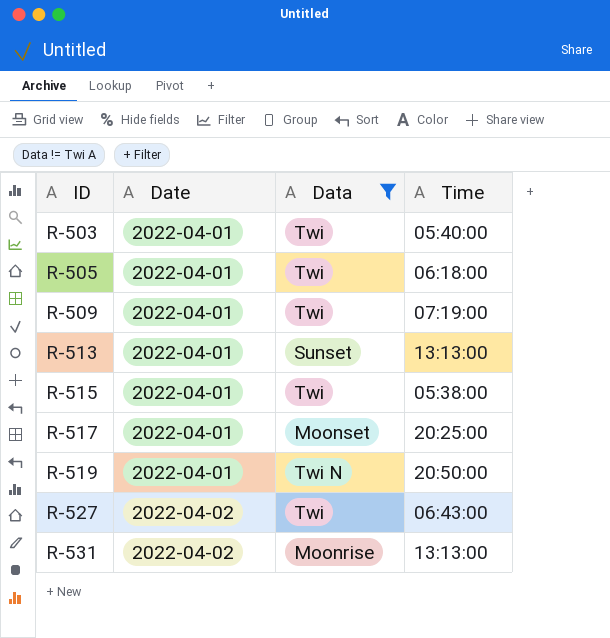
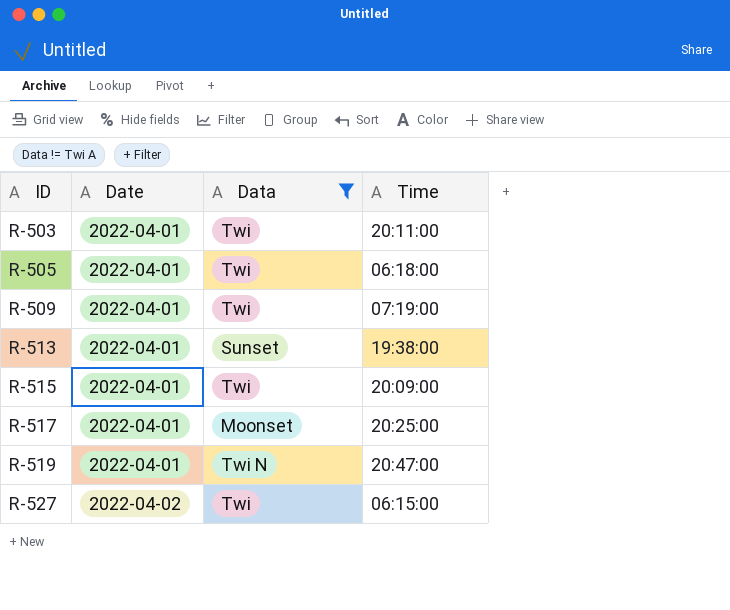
row R-531: 2022-04-02 | Moonrise | 13:13:00 -> none
R-503 | Time: 05:40:00 -> 20:11:00
R-513 | Time: 13:13:00 -> 19:38:00
R-515 | Time: 05:38:00 -> 20:09:00
R-519 | Time: 20:50:00 -> 20:47:00
R-527 | Time: 06:43:00 -> 06:15:00

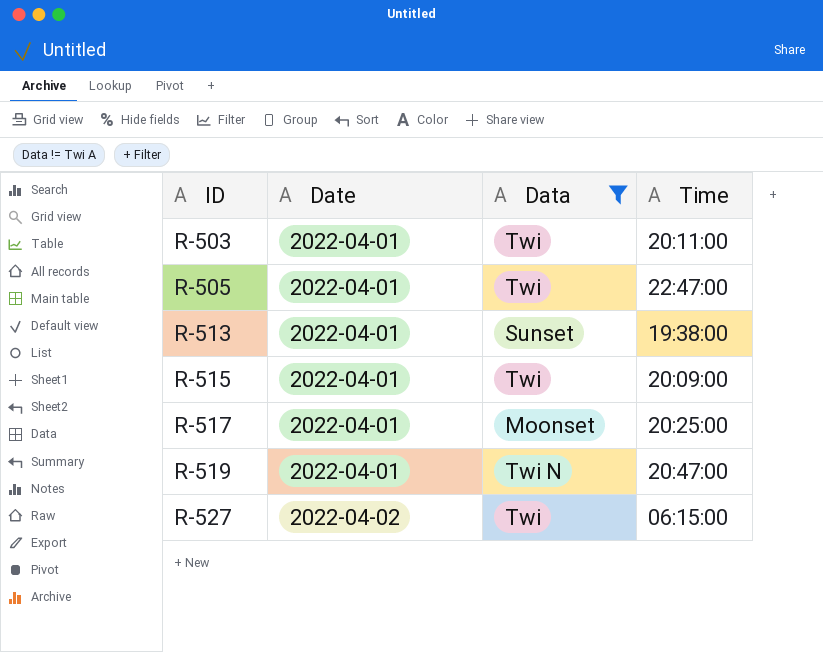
row R-509: 2022-04-01 | Twi | 07:19:00 -> none
R-505 | Time: 06:18:00 -> 22:47:00

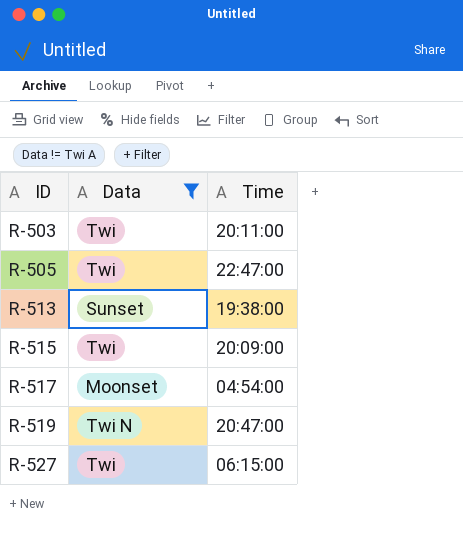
column Date | position: 2 -> none
R-517 | Time: 20:25:00 -> 04:54:00

